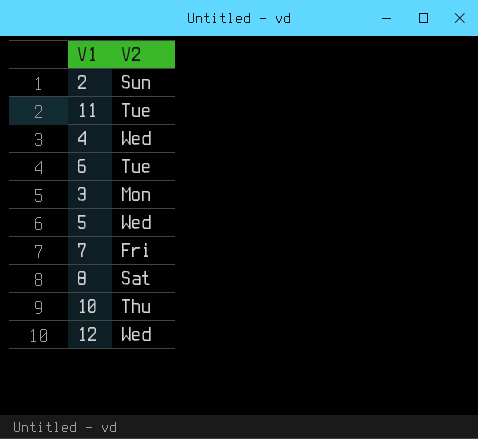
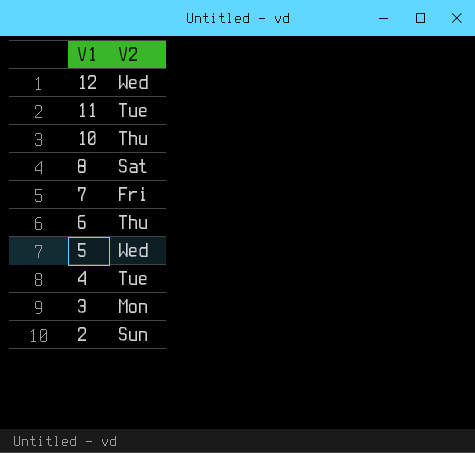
row order: none -> V1 descending
6 | V2: Tue -> Thu
4 | V2: Wed -> Tue

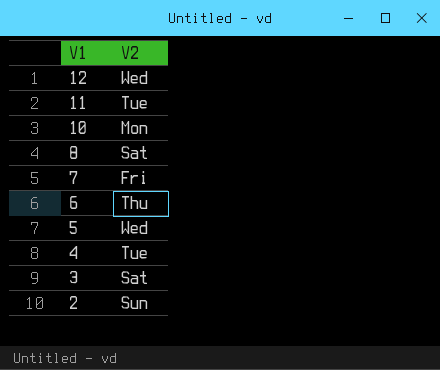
10 | V2: Thu -> Mon
3 | V2: Mon -> Sat

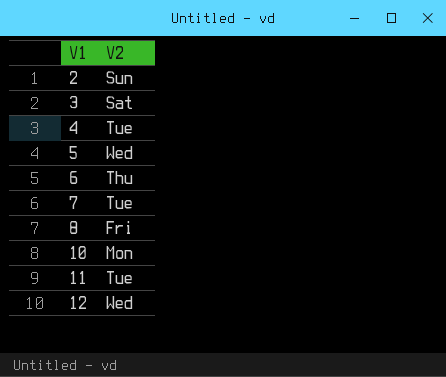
row order: V1 descending -> V1 ascending
7 | V2: Fri -> Tue
8 | V2: Sat -> Fri

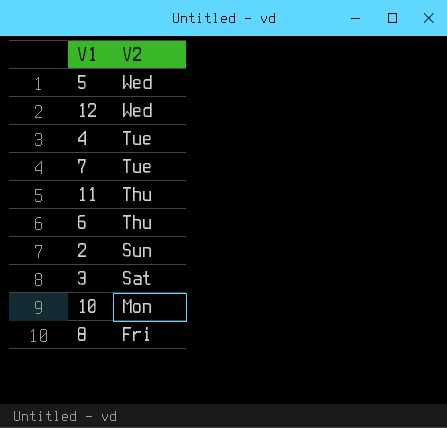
row order: V1 ascending -> V2 descending
11 | V2: Tue -> Thu

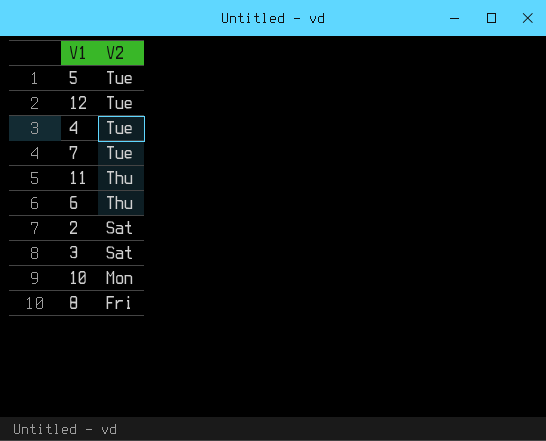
5 | V2: Wed -> Tue
12 | V2: Wed -> Tue
2 | V2: Sun -> Sat

